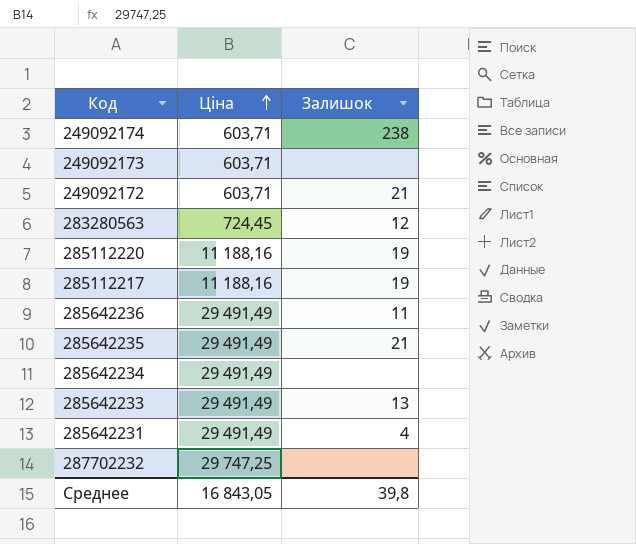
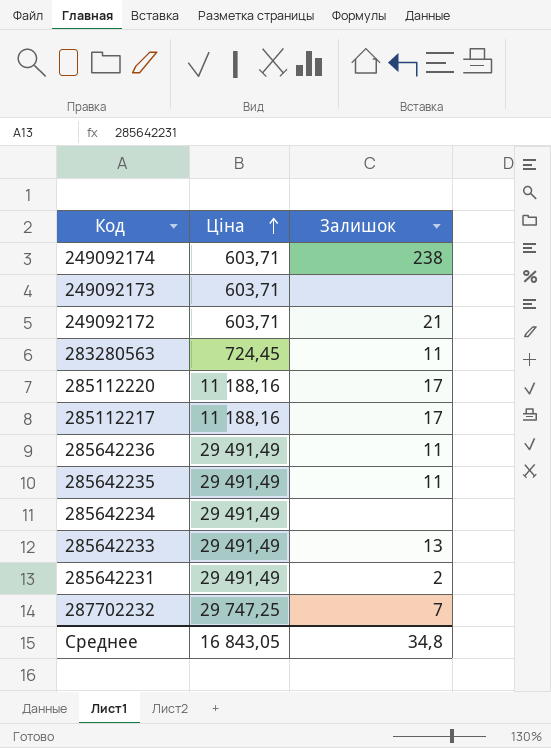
283280563 | Залишок: 12 -> 11
285112220 | Залишок: 19 -> 17
285112217 | Залишок: 19 -> 17
285642235 | Залишок: 21 -> 11
285642231 | Залишок: 4 -> 2
287702232 | Залишок: none -> 7
Среднее | Залишок: 39,8 -> 34,8

